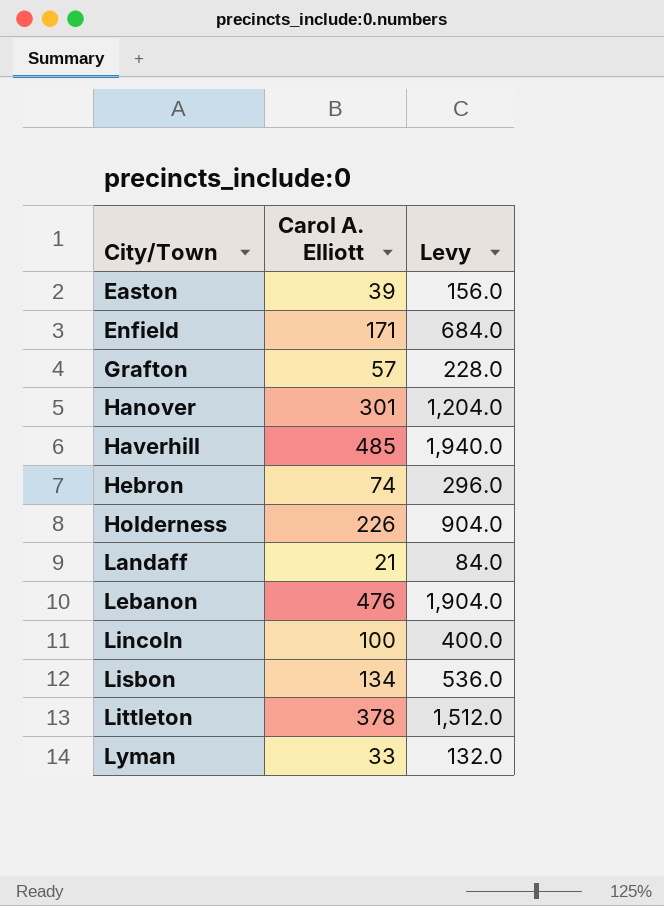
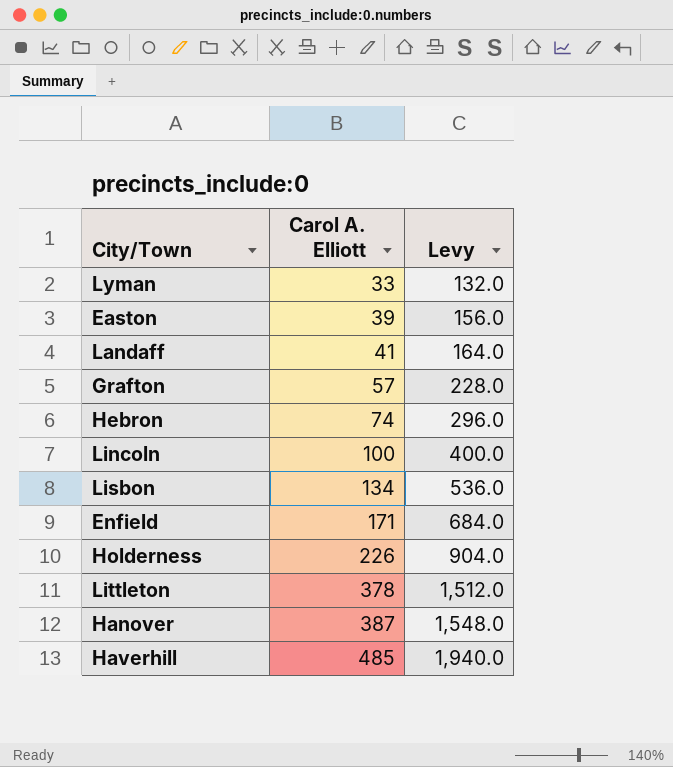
row order: City/Town ascending -> Carol A. Elliott ascending
row Lebanon: 476 | 1,904.0 -> none
Landaff | Carol A. Elliott: 21 -> 41
Landaff | Levy: 84.0 -> 164.0
Hanover | Carol A. Elliott: 301 -> 387
Hanover | Levy: 1,204.0 -> 1,548.0

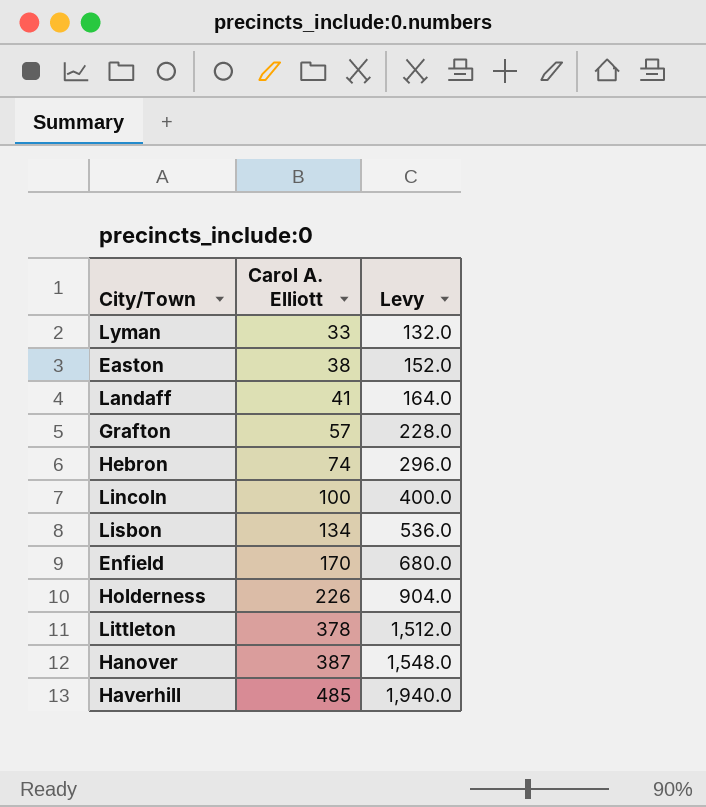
Easton | Carol A. Elliott: 39 -> 38
Easton | Levy: 156.0 -> 152.0
Enfield | Carol A. Elliott: 171 -> 170
Enfield | Levy: 684.0 -> 680.0

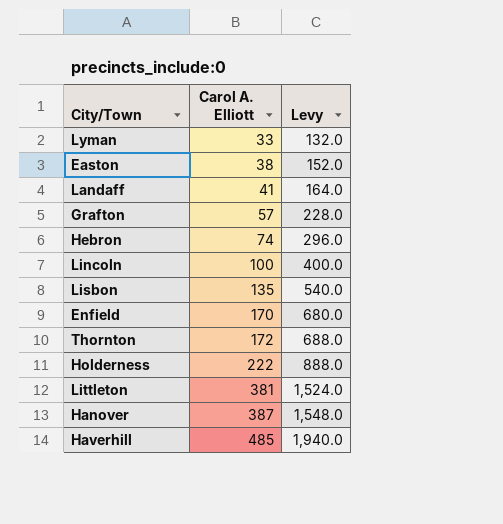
Lisbon | Carol A. Elliott: 134 -> 135
Lisbon | Levy: 536.0 -> 540.0
row Thornton: none -> 172 | 688.0
Holderness | Carol A. Elliott: 226 -> 222
Holderness | Levy: 904.0 -> 888.0
Littleton | Carol A. Elliott: 378 -> 381
Littleton | Levy: 1,512.0 -> 1,524.0

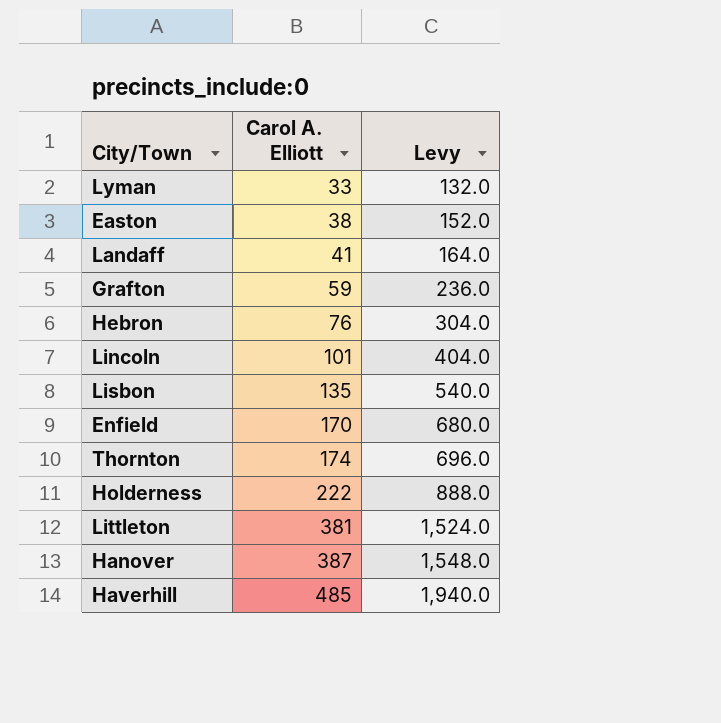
Grafton | Carol A. Elliott: 57 -> 59
Grafton | Levy: 228.0 -> 236.0
Hebron | Carol A. Elliott: 74 -> 76
Hebron | Levy: 296.0 -> 304.0
Lincoln | Carol A. Elliott: 100 -> 101
Lincoln | Levy: 400.0 -> 404.0
Thornton | Carol A. Elliott: 172 -> 174
Thornton | Levy: 688.0 -> 696.0

